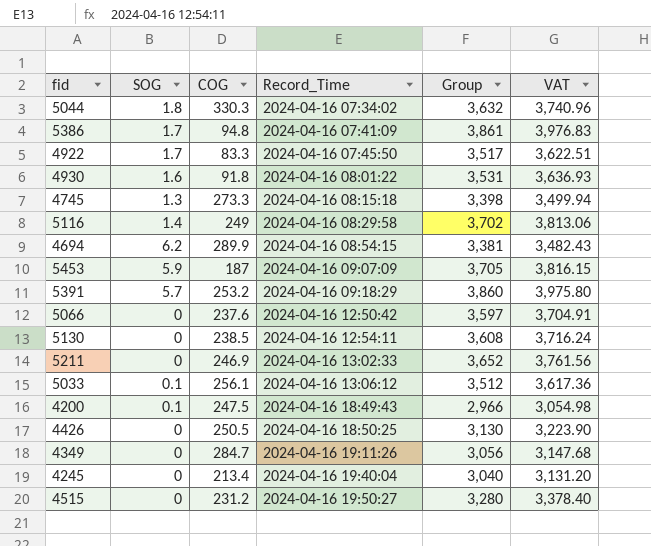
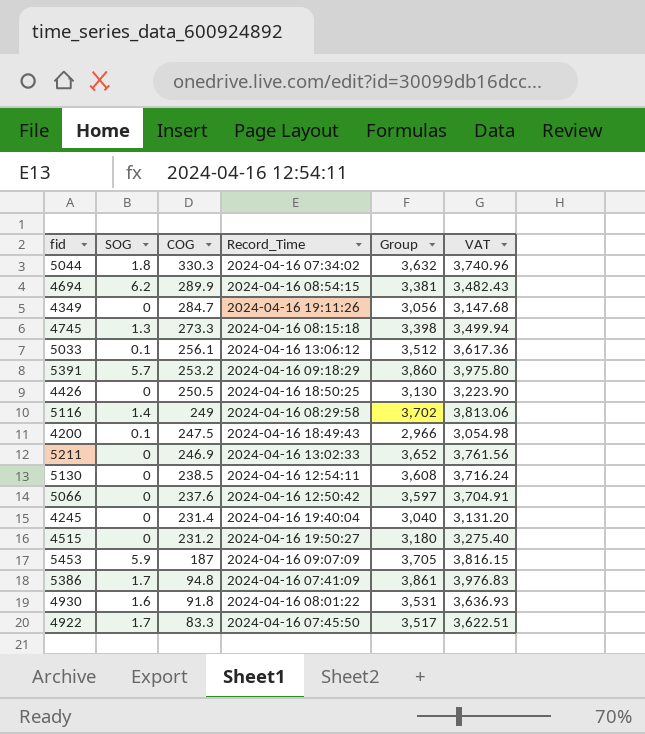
row order: Record_Time ascending -> COG descending
4245 | COG: 213.4 -> 231.4
4515 | Group: 3,280 -> 3,180
4515 | VAT: 3,378.40 -> 3,275.40

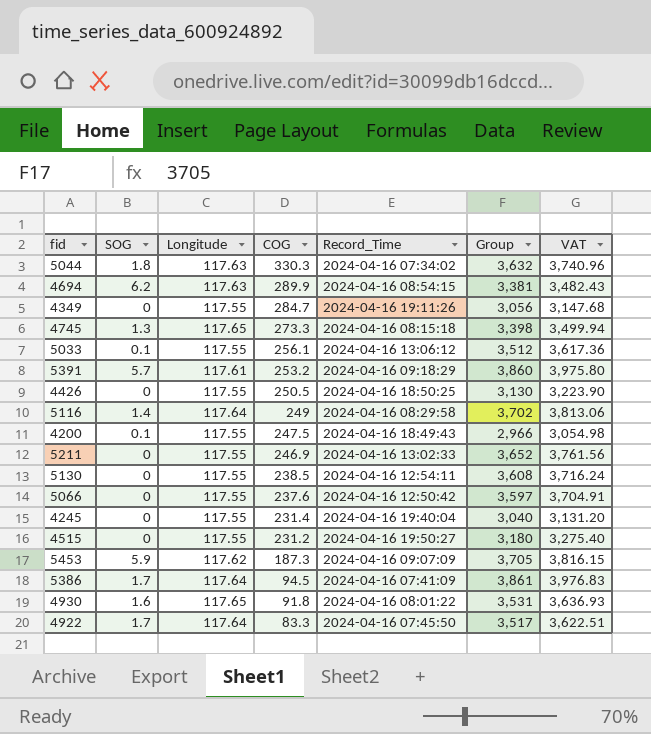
column Longitude | position: none -> 3
5453 | COG: 187 -> 187.3
5386 | COG: 94.8 -> 94.5

